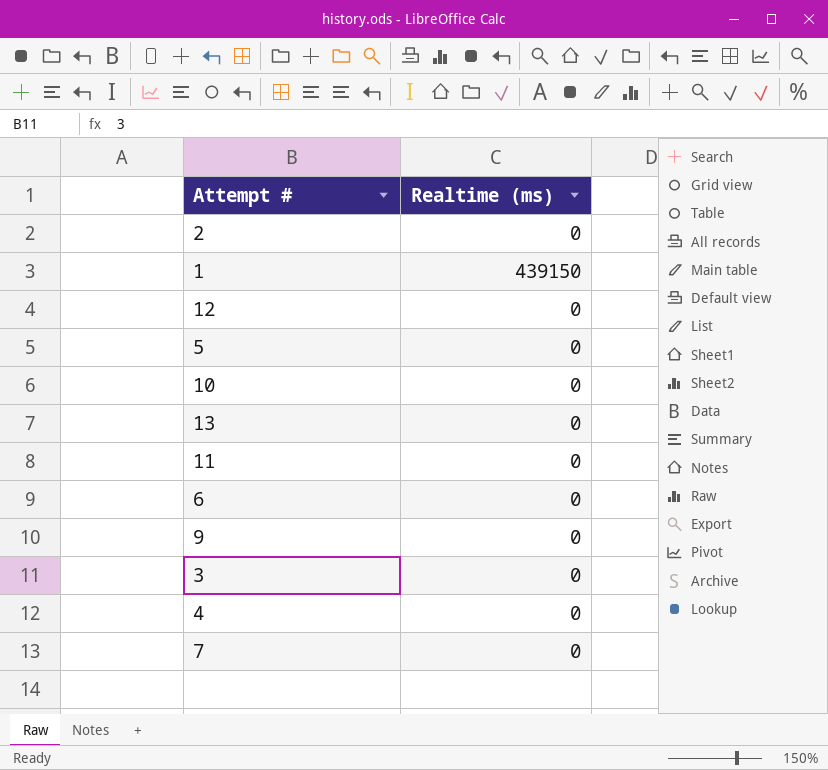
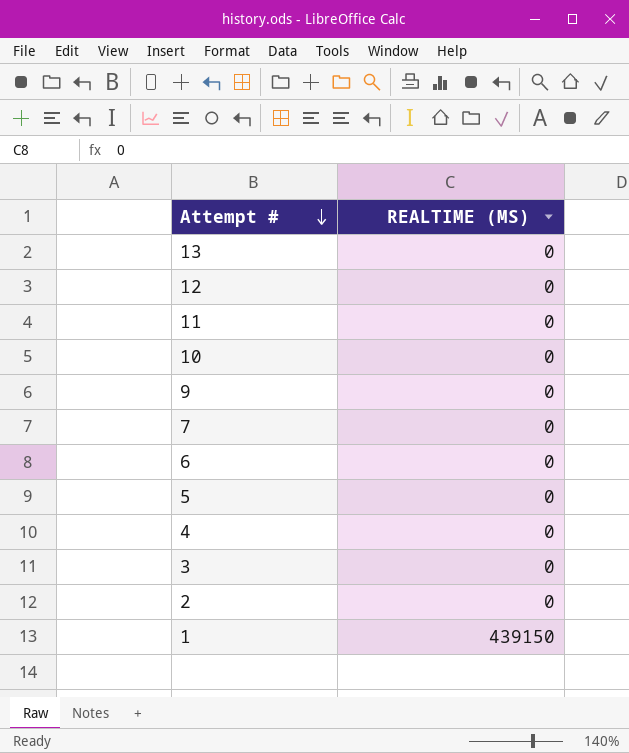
row order: none -> Attempt # descending
column name: Realtime (ms) -> REALTIME (MS)

